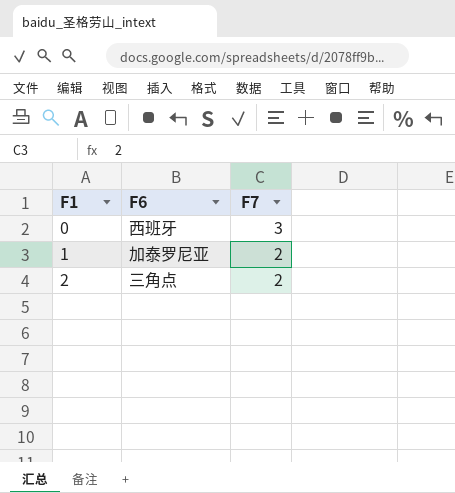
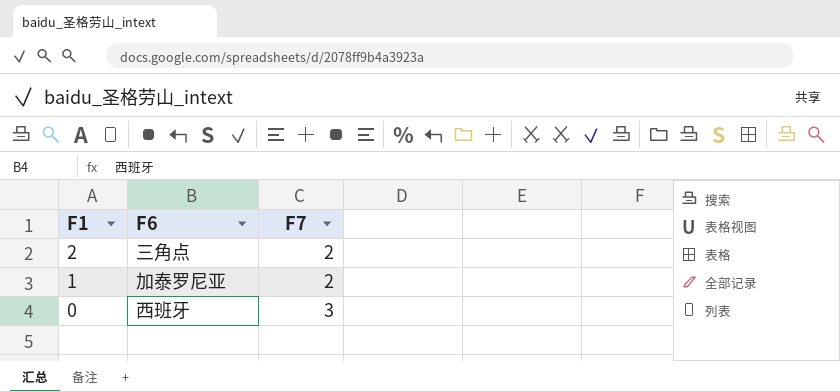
row order: F1 ascending -> F1 descending

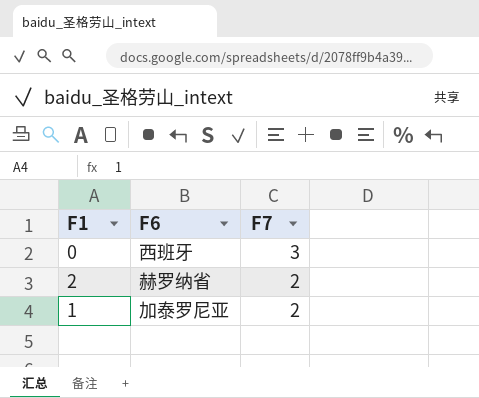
row order: F1 descending -> F7 descending
2 | F6: 三角点 -> 赫罗纳省

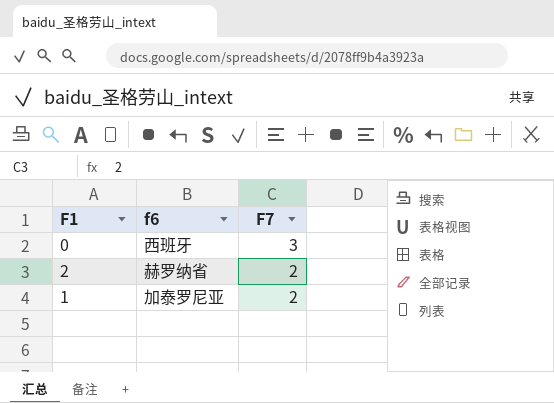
column name: F6 -> f6

